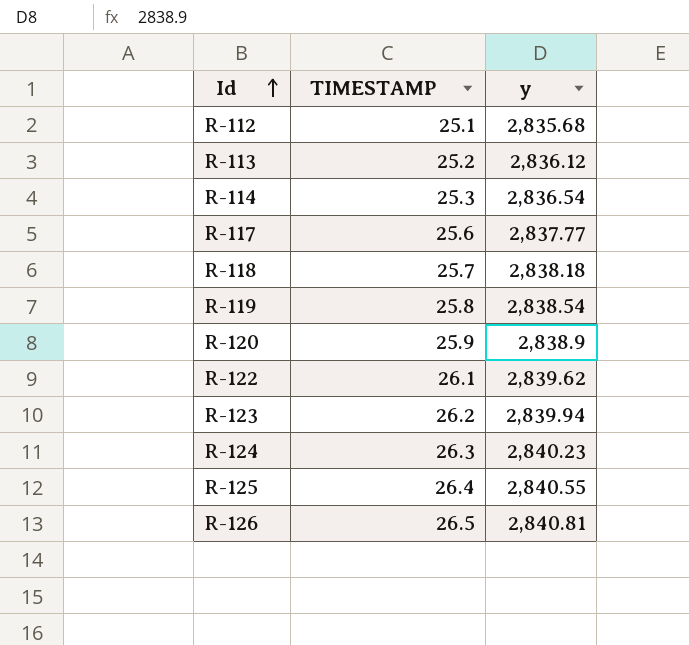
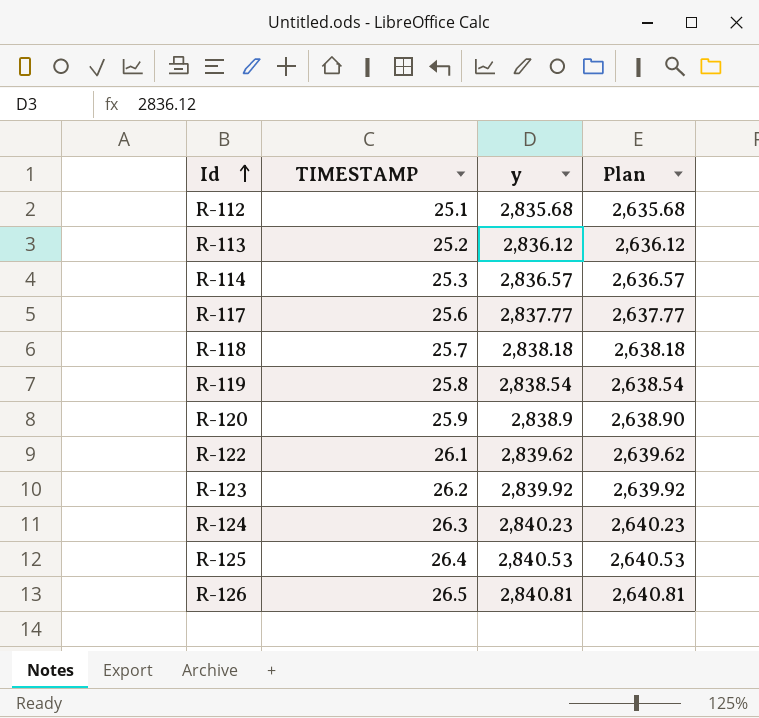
column Plan | formula: none -> [y] - 200
R-114 | y: 2,836.54 -> 2,836.57
R-123 | y: 2,839.94 -> 2,839.92
R-125 | y: 2,840.55 -> 2,840.53

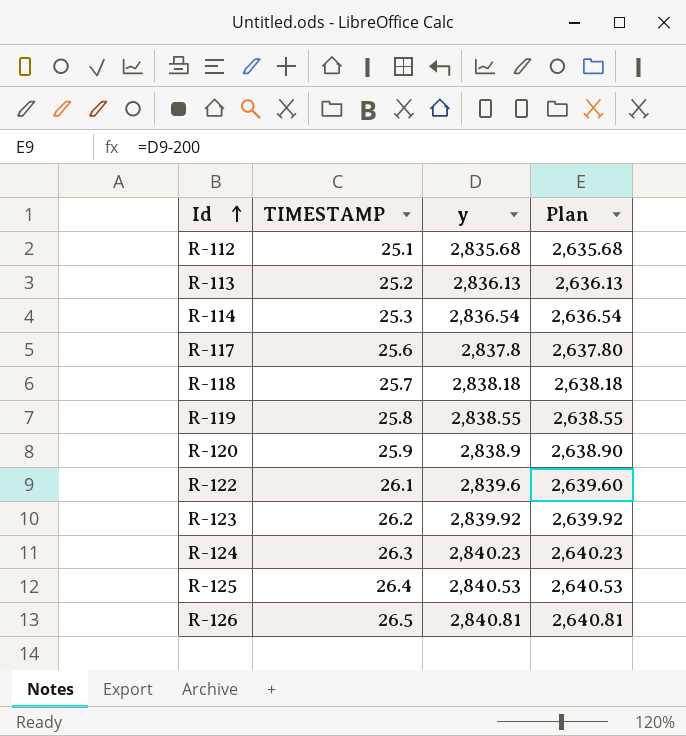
R-113 | y: 2,836.12 -> 2,836.13
R-113 | Plan: 2,636.12 -> 2,636.13
R-114 | y: 2,836.57 -> 2,836.54
R-114 | Plan: 2,636.57 -> 2,636.54
R-117 | y: 2,837.77 -> 2,837.8
R-117 | Plan: 2,637.77 -> 2,637.80
R-119 | y: 2,838.54 -> 2,838.55
R-119 | Plan: 2,638.54 -> 2,638.55
R-122 | y: 2,839.62 -> 2,839.6
R-122 | Plan: 2,639.62 -> 2,639.60

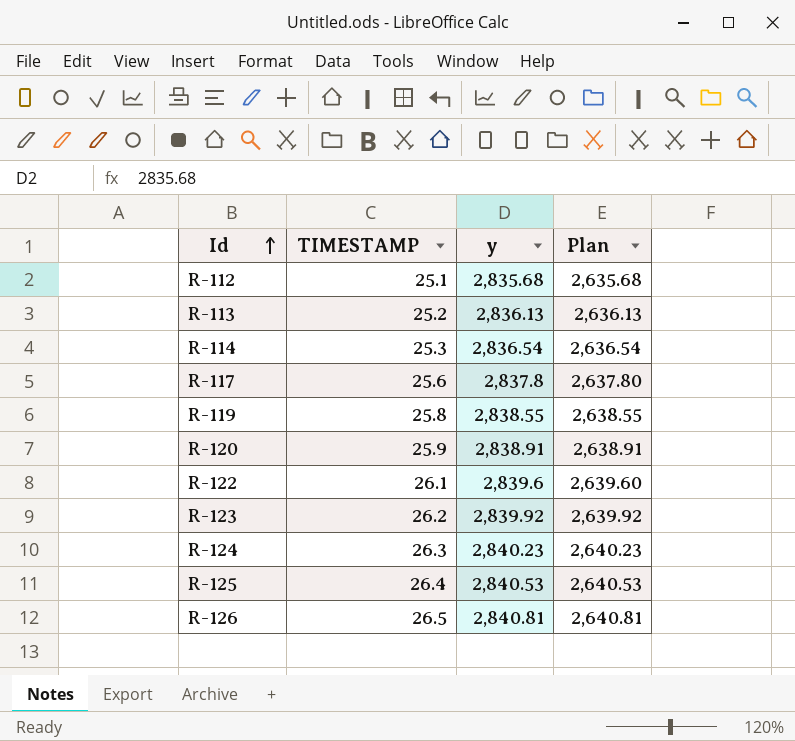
row R-118: 25.7 | 2,838.18 | 2,638.18 -> none
R-120 | y: 2,838.9 -> 2,838.91
R-120 | Plan: 2,638.90 -> 2,638.91

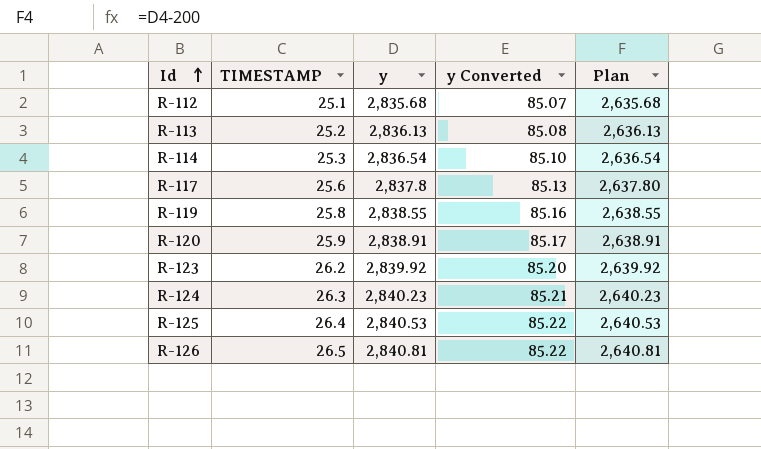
column y Converted | formula: none -> [y] * 0.03
row R-122: 26.1 | 2,839.6 | 2,639.60 -> none

